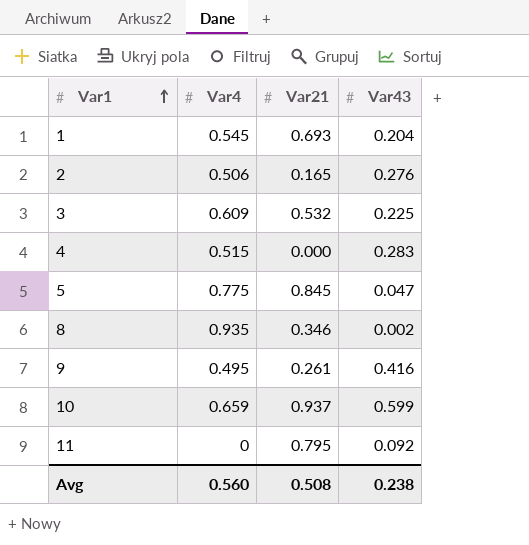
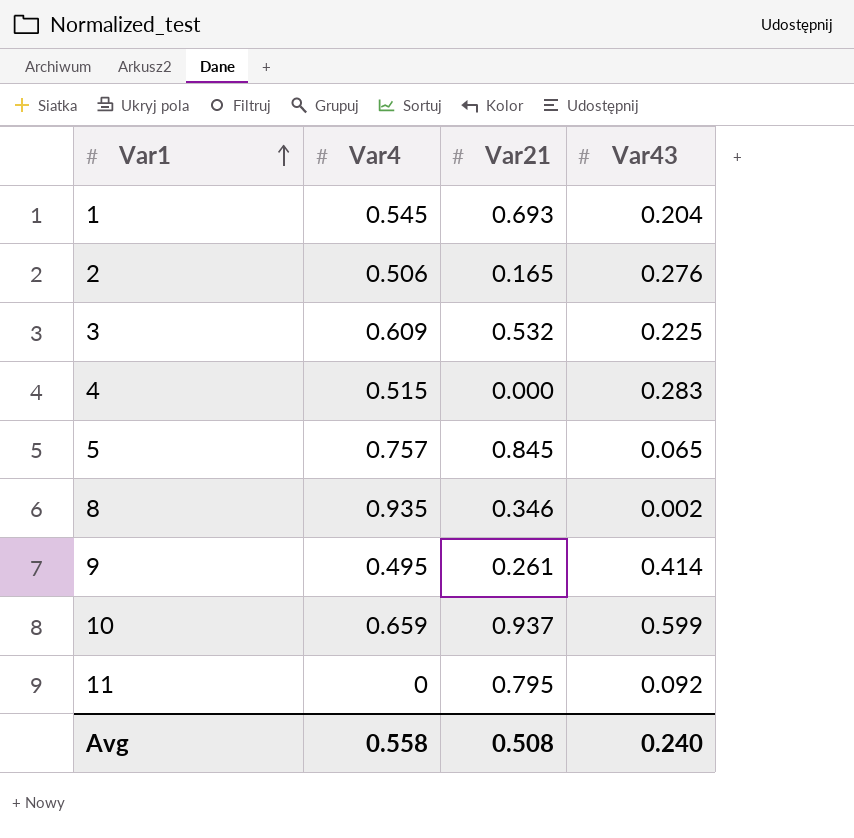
5 | Var4: 0.775 -> 0.757
5 | Var43: 0.047 -> 0.065
9 | Var43: 0.416 -> 0.414
Avg | Var4: 0.560 -> 0.558
Avg | Var43: 0.238 -> 0.240

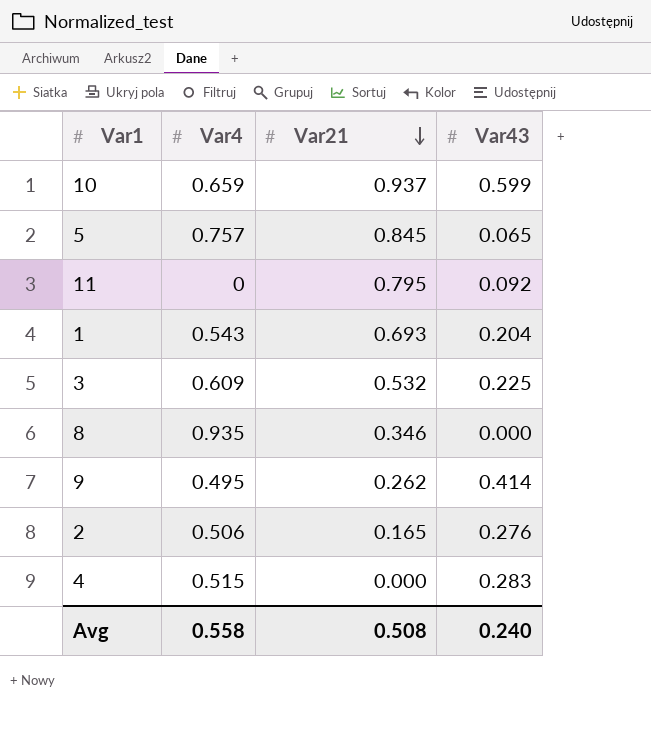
row order: Var1 ascending -> Var21 descending
1 | Var4: 0.545 -> 0.543
8 | Var43: 0.002 -> 0.000
9 | Var21: 0.261 -> 0.262

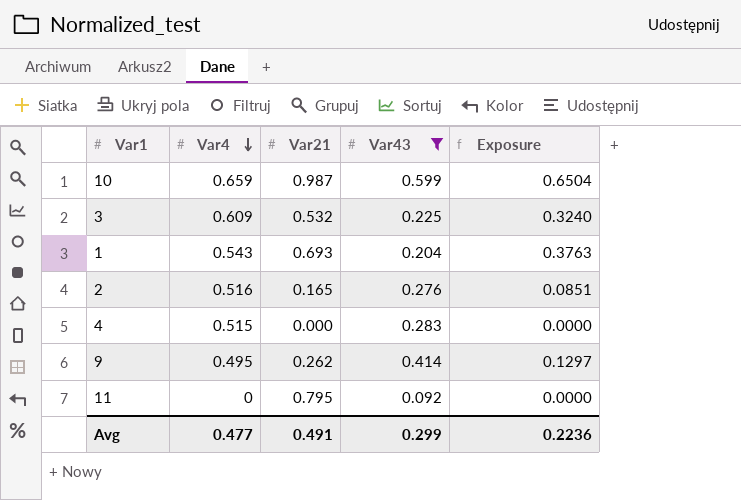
filter: none -> Var43 >= 0.092
row order: Var21 descending -> Var4 descending
column Exposure | formula: none -> [Var4] * [Var21]
10 | Var21: 0.937 -> 0.987
2 | Var4: 0.506 -> 0.516
Avg | Var4: 0.558 -> 0.477
Avg | Var21: 0.508 -> 0.491
Avg | Var43: 0.240 -> 0.299

